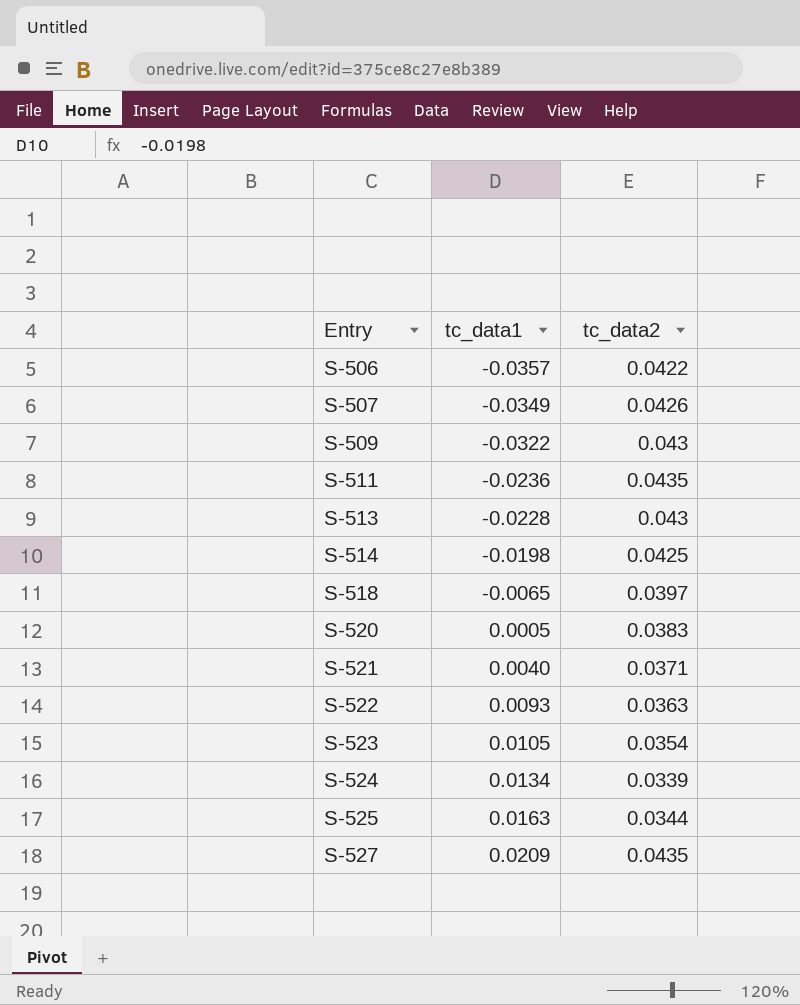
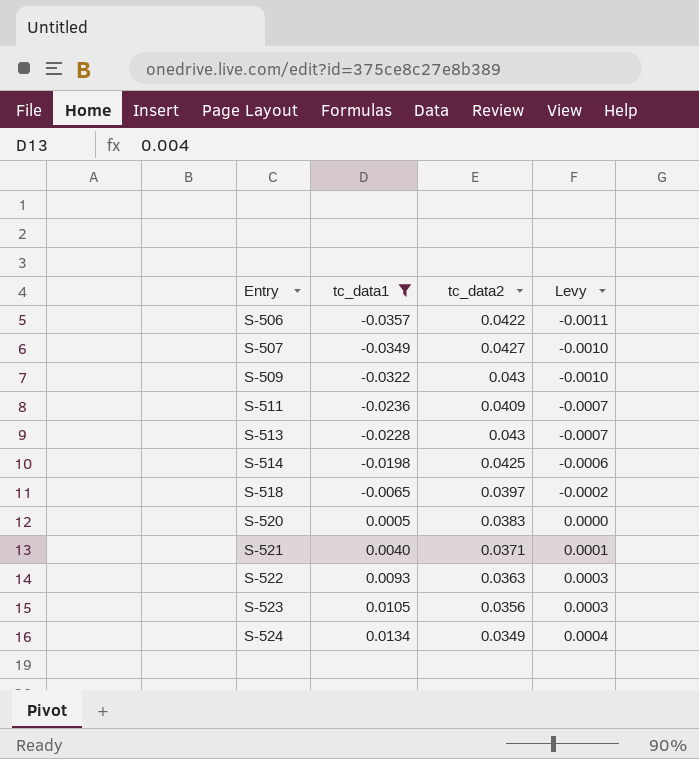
filter: none -> tc_data1 <= 0.0134
column Levy | formula: none -> [tc_data1] * 0.03
S-507 | tc_data2: 0.0426 -> 0.0427
S-511 | tc_data2: 0.0435 -> 0.0409
S-523 | tc_data2: 0.0354 -> 0.0356
S-524 | tc_data2: 0.0339 -> 0.0349

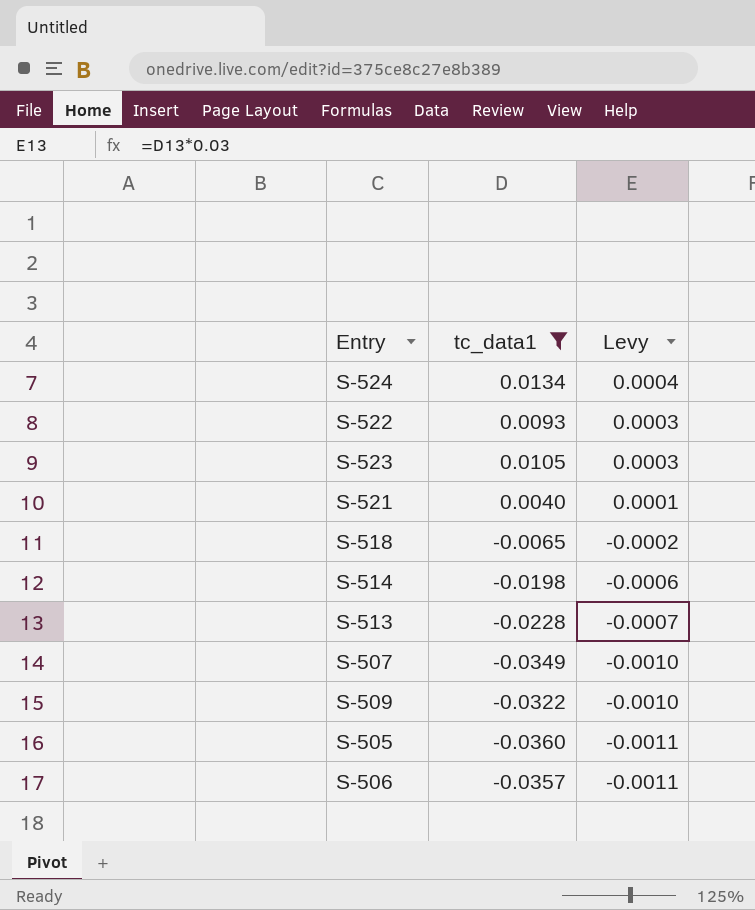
row order: Entry ascending -> Levy descending
column tc_data2 | position: 3 -> none
row S-511: -0.0236 | 0.0409 | -0.0007 -> none
row S-520: 0.0005 | 0.0383 | 0.0000 -> none
row S-505: none -> -0.0360 | -0.0011

